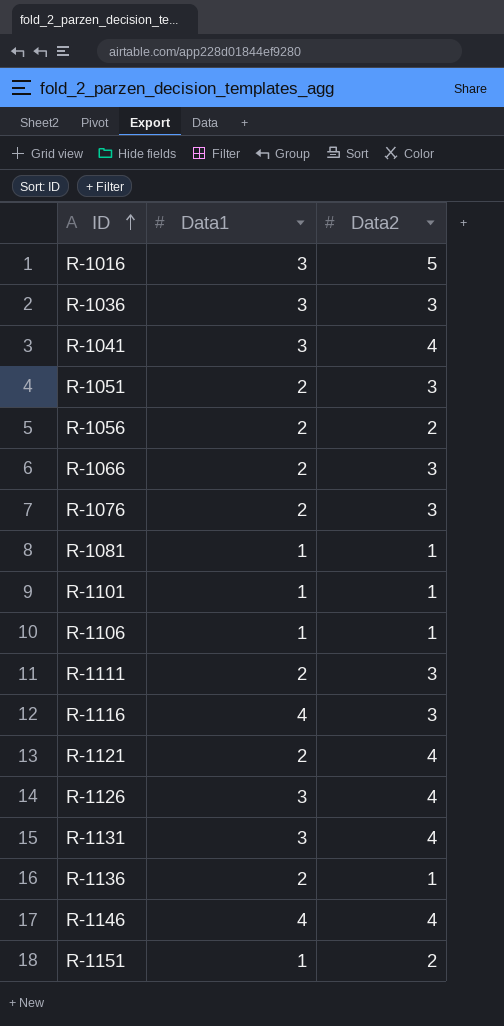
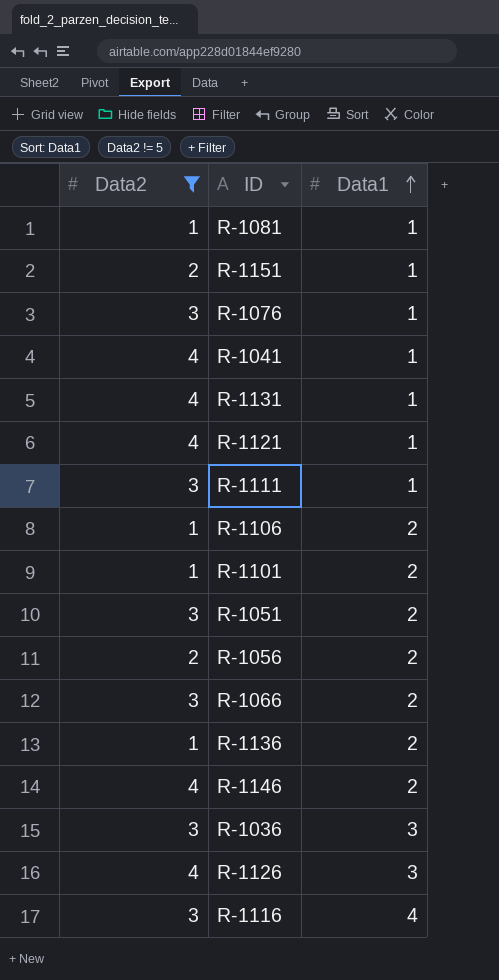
filter: none -> Data2 != 5
row order: ID ascending -> Data1 ascending
column Data2 | position: 3 -> 1
R-1076 | Data1: 2 -> 1
R-1041 | Data1: 3 -> 1
R-1131 | Data1: 3 -> 1
R-1121 | Data1: 2 -> 1
R-1111 | Data1: 2 -> 1
R-1106 | Data1: 1 -> 2
R-1101 | Data1: 1 -> 2
R-1146 | Data1: 4 -> 2

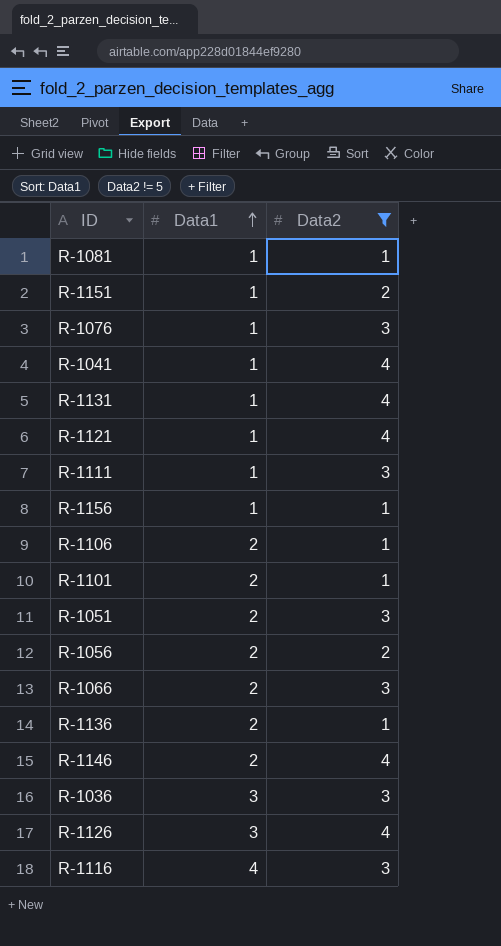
column Data2 | position: 1 -> 3
row R-1156: none -> 1 | 1

